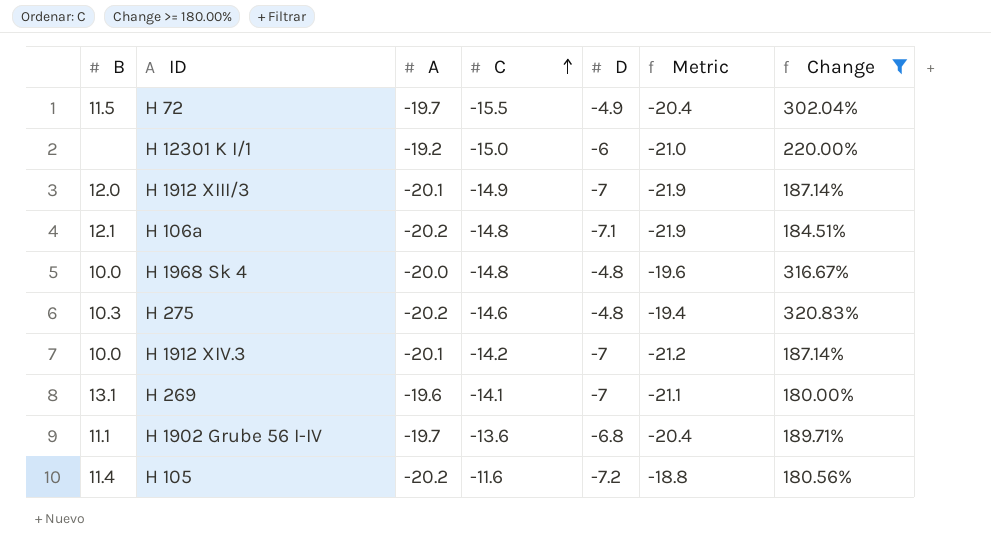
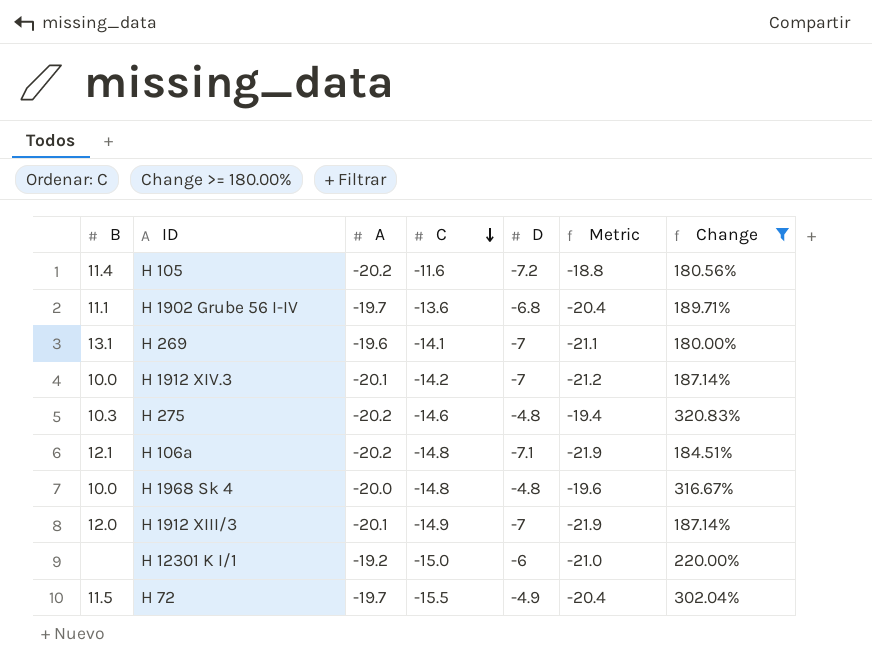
row order: C ascending -> C descending

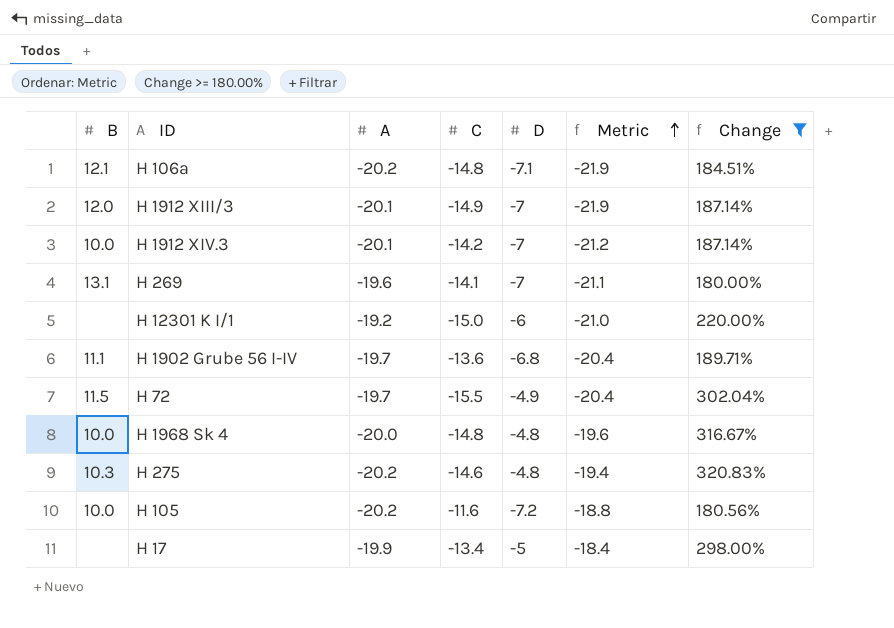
row order: C descending -> Metric ascending
H 105 | B: 11.4 -> 10.0
row H 17: none -> none | -19.9 | -13.4 | -5 | -18.4 | 298.00%

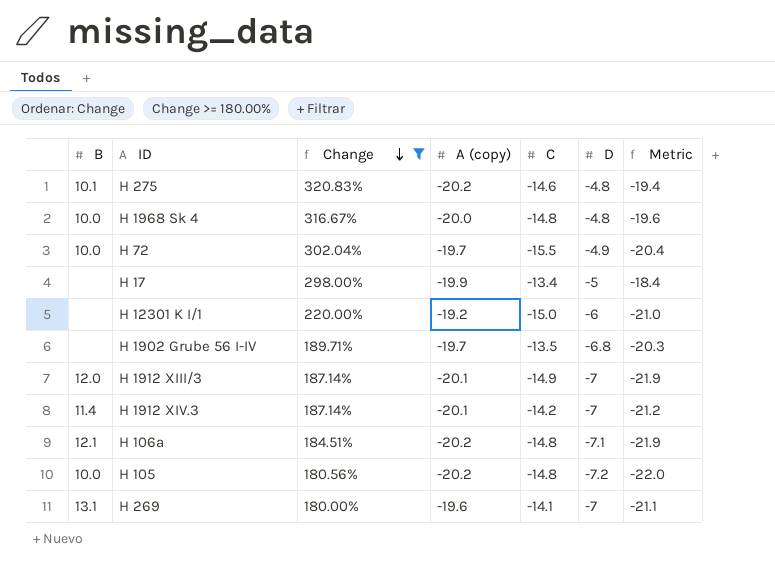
row order: Metric ascending -> Change descending
column Change | position: 7 -> 3
column name: A -> A (copy)
H 275 | B: 10.3 -> 10.1
H 72 | B: 11.5 -> 10.0
H 1902 Grube 56 I-IV | B: 11.1 -> none
H 1902 Grube 56 I-IV | C: -13.6 -> -13.5
H 1902 Grube 56 I-IV | Metric: -20.4 -> -20.3
H 1912 XIV.3 | B: 10.0 -> 11.4
H 105 | C: -11.6 -> -14.8
H 105 | Metric: -18.8 -> -22.0

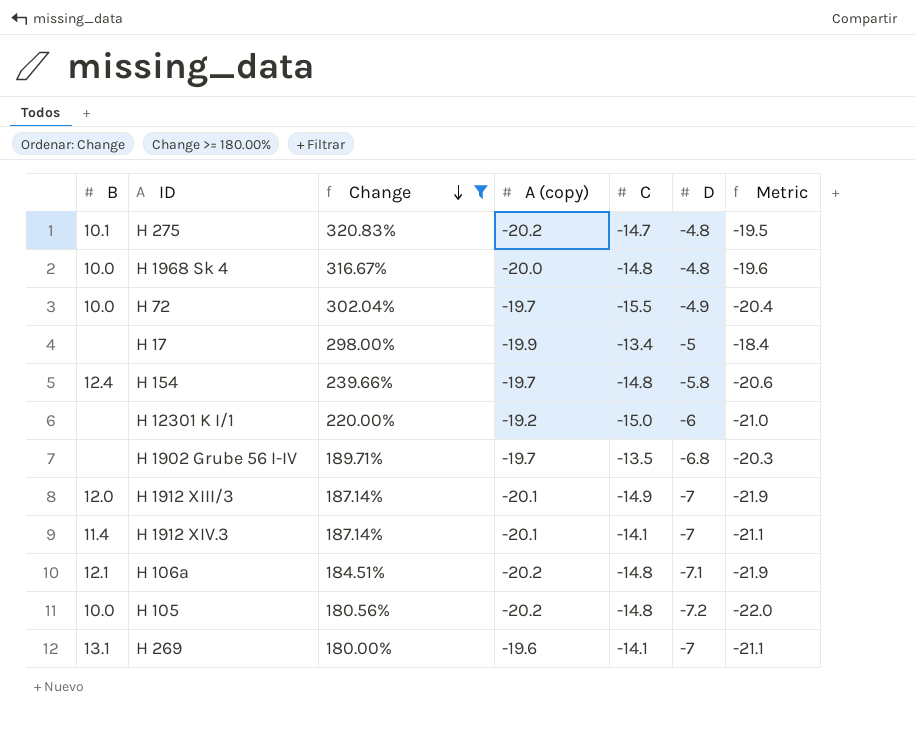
H 275 | C: -14.6 -> -14.7
H 275 | Metric: -19.4 -> -19.5
row H 154: none -> 12.4 | 239.66% | -19.7 | -14.8 | -5.8 | -20.6
H 1912 XIV.3 | C: -14.2 -> -14.1
H 1912 XIV.3 | Metric: -21.2 -> -21.1

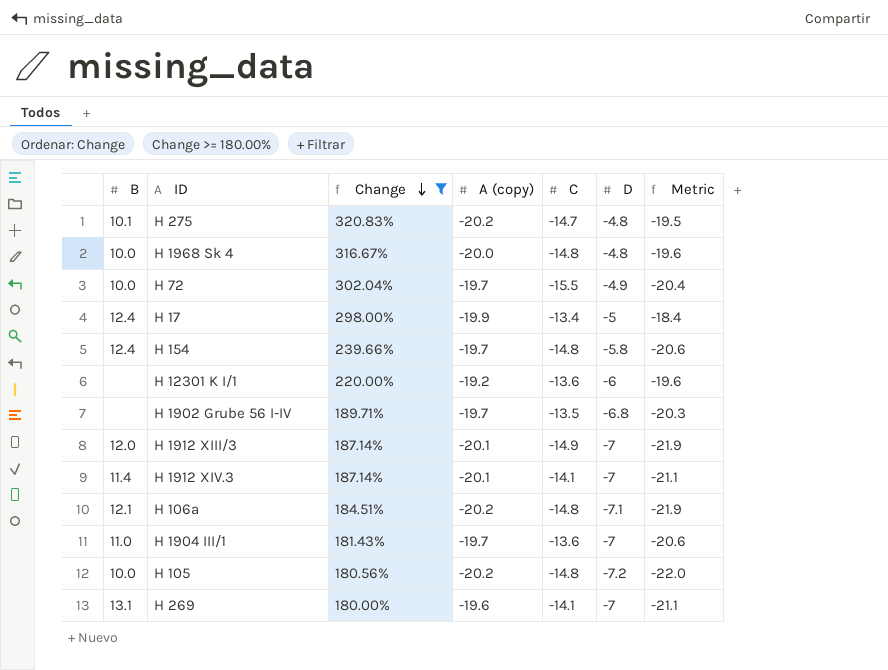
H 17 | B: none -> 12.4
H 12301 K I/1 | C: -15.0 -> -13.6
H 12301 K I/1 | Metric: -21.0 -> -19.6
row H 1904 III/1: none -> 11.0 | 181.43% | -19.7 | -13.6 | -7 | -20.6

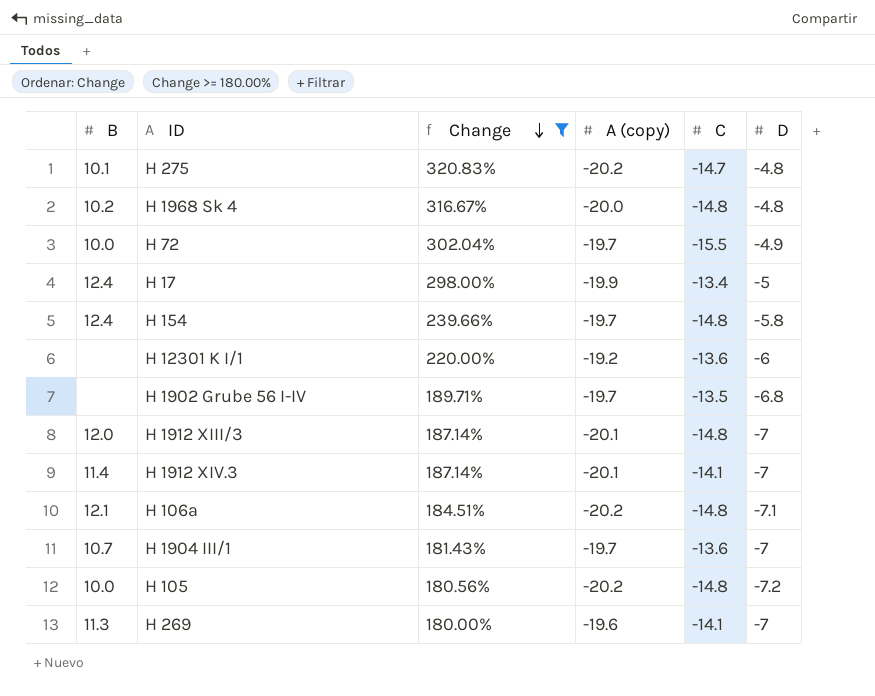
column Metric | formula: [C] + [D] -> none
H 1968 Sk 4 | B: 10.0 -> 10.2
H 1912 XIII/3 | C: -14.9 -> -14.8
H 1904 III/1 | B: 11.0 -> 10.7
H 269 | B: 13.1 -> 11.3

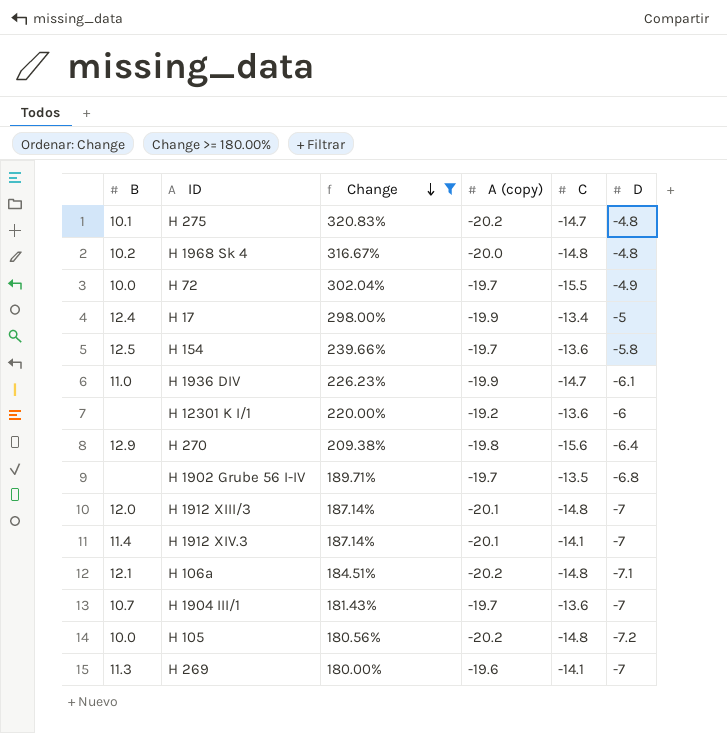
H 154 | B: 12.4 -> 12.5
H 154 | C: -14.8 -> -13.6
row H 1936 DIV: none -> 11.0 | 226.23% | -19.9 | -14.7 | -6.1
row H 270: none -> 12.9 | 209.38% | -19.8 | -15.6 | -6.4

